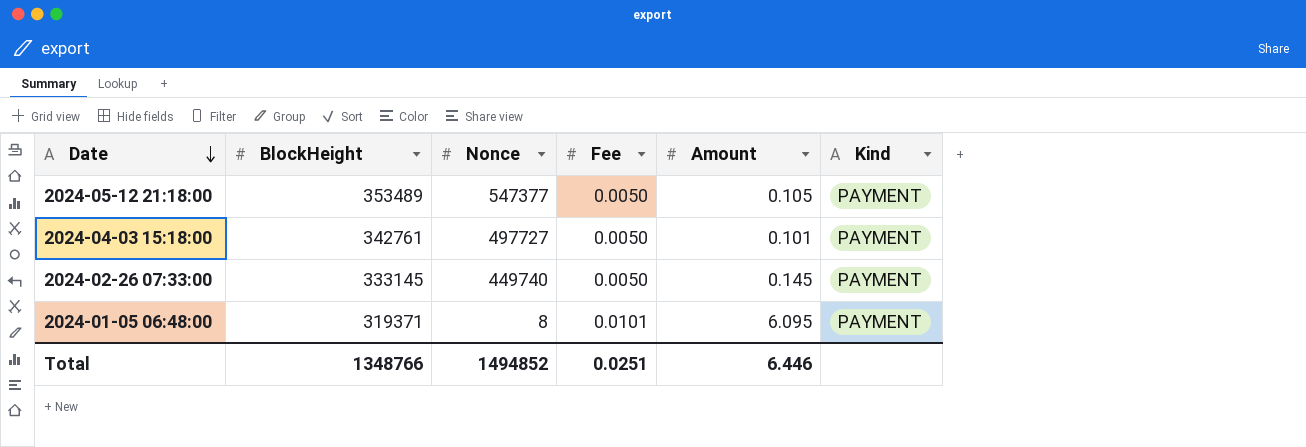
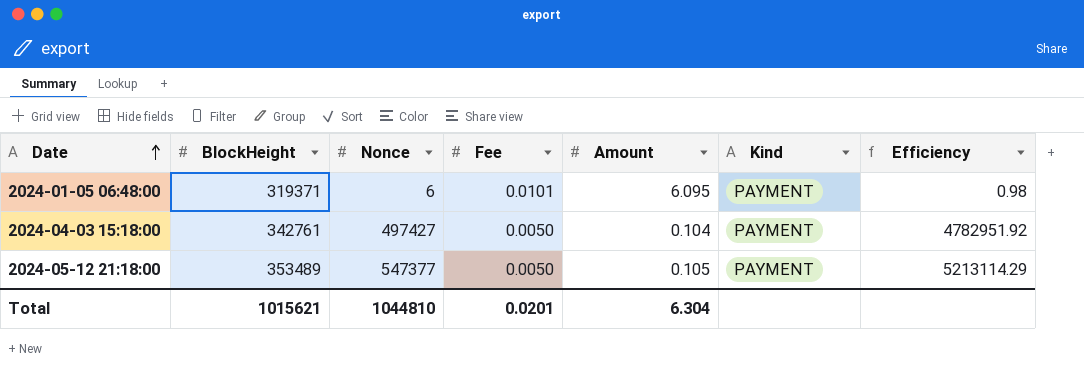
row order: Date descending -> Date ascending
column Efficiency | formula: none -> [Nonce] / [Amount]
row 2024-02-26 07:33:00: 333145 | 449740 | 0.0050 | 0.145 | PAYMENT -> none
2024-01-05 06:48:00 | Nonce: 8 -> 6
2024-04-03 15:18:00 | Nonce: 497727 -> 497427
2024-04-03 15:18:00 | Amount: 0.101 -> 0.104
Total | BlockHeight: 1348766 -> 1015621
Total | Nonce: 1494852 -> 1044810
Total | Fee: 0.0251 -> 0.0201
Total | Amount: 6.446 -> 6.304

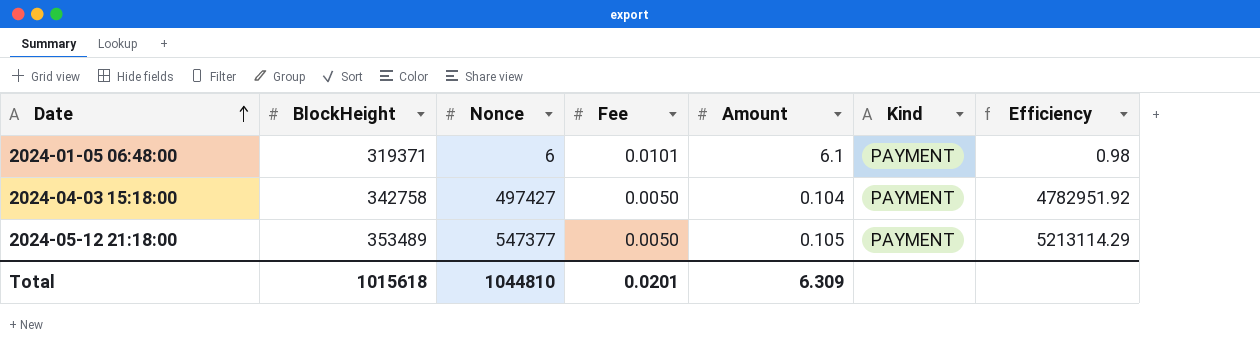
2024-01-05 06:48:00 | Amount: 6.095 -> 6.1
2024-04-03 15:18:00 | BlockHeight: 342761 -> 342758
Total | BlockHeight: 1015621 -> 1015618
Total | Amount: 6.304 -> 6.309

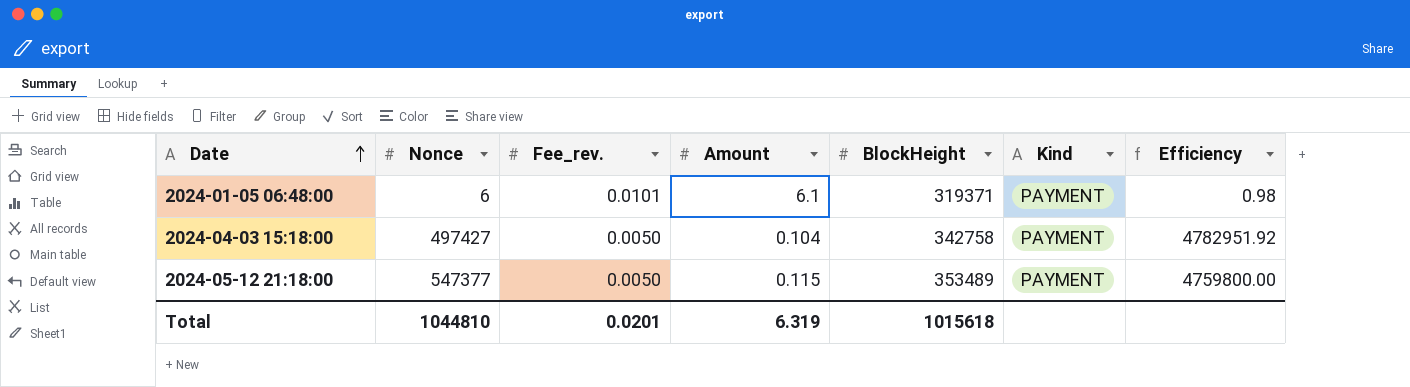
column name: Fee -> Fee_rev.
column BlockHeight | position: 2 -> 5
2024-05-12 21:18:00 | Amount: 0.105 -> 0.115
2024-05-12 21:18:00 | Efficiency: 5213114.29 -> 4759800.00
Total | Amount: 6.309 -> 6.319

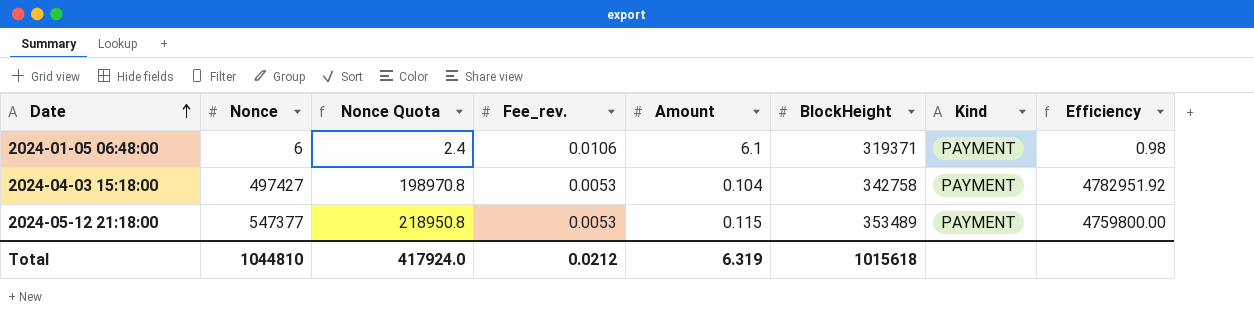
column Nonce Quota | formula: none -> [Nonce] * 0.4
2024-01-05 06:48:00 | Fee_rev.: 0.0101 -> 0.0106
2024-04-03 15:18:00 | Fee_rev.: 0.0050 -> 0.0053
2024-05-12 21:18:00 | Fee_rev.: 0.0050 -> 0.0053
Total | Fee_rev.: 0.0201 -> 0.0212

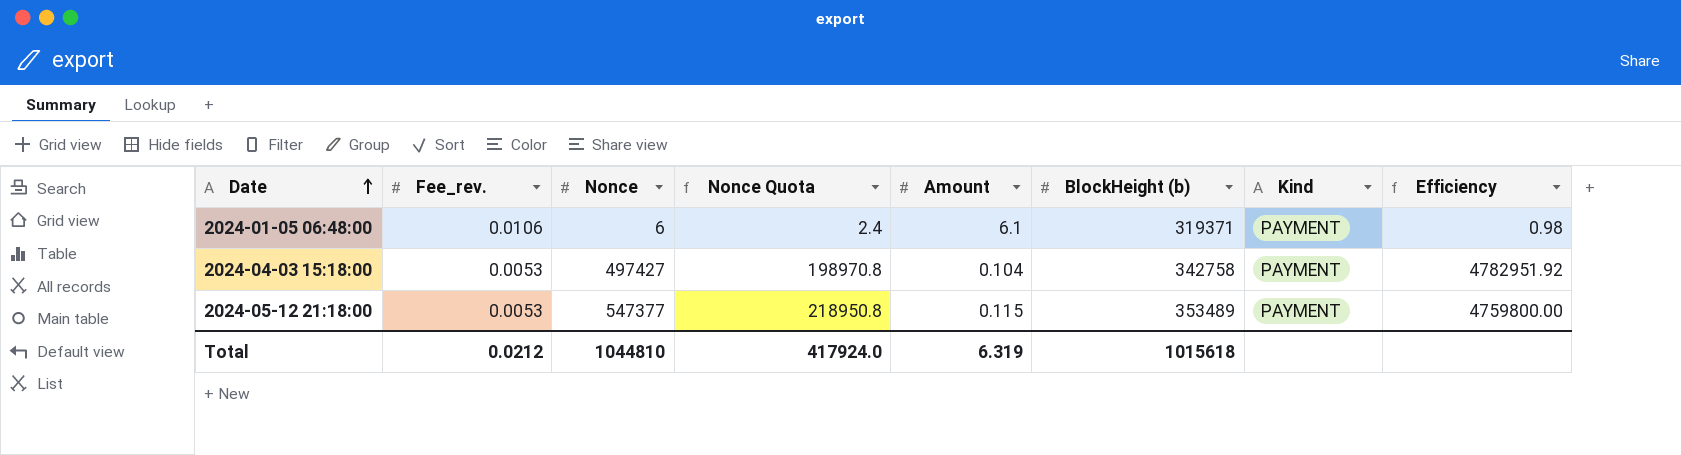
column Fee_rev. | position: 4 -> 2
column name: BlockHeight -> BlockHeight (b)

